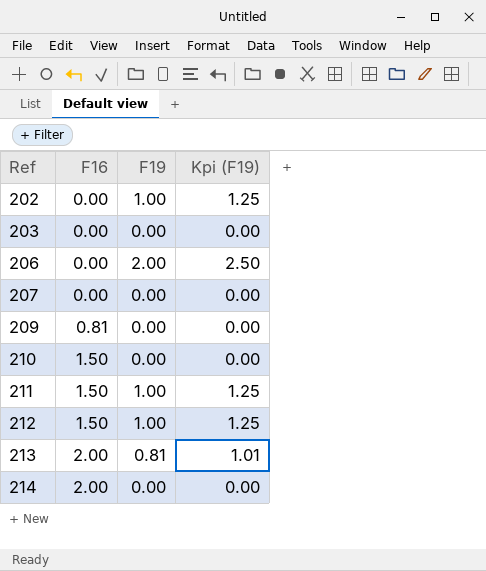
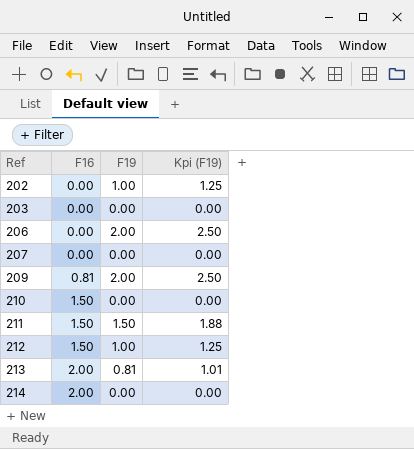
209 | F19: 0.00 -> 2.00
209 | Kpi (F19): 0.00 -> 2.50
211 | F19: 1.00 -> 1.50
211 | Kpi (F19): 1.25 -> 1.88

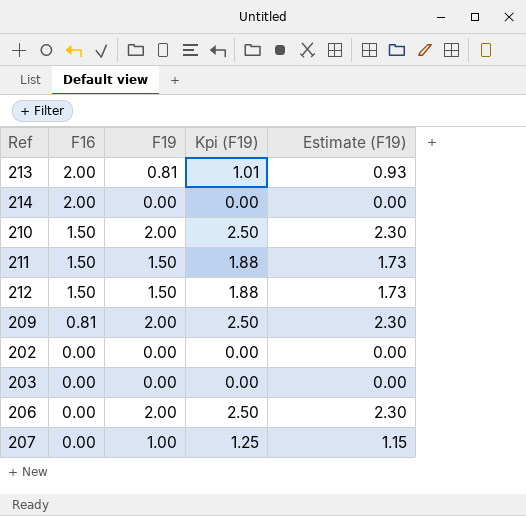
row order: Ref ascending -> F16 descending
column Estimate (F19) | formula: none -> [F19] * 1.15
210 | F19: 0.00 -> 2.00
210 | Kpi (F19): 0.00 -> 2.50
212 | F19: 1.00 -> 1.50
212 | Kpi (F19): 1.25 -> 1.88
202 | F19: 1.00 -> 0.00
202 | Kpi (F19): 1.25 -> 0.00
207 | F19: 0.00 -> 1.00
207 | Kpi (F19): 0.00 -> 1.25

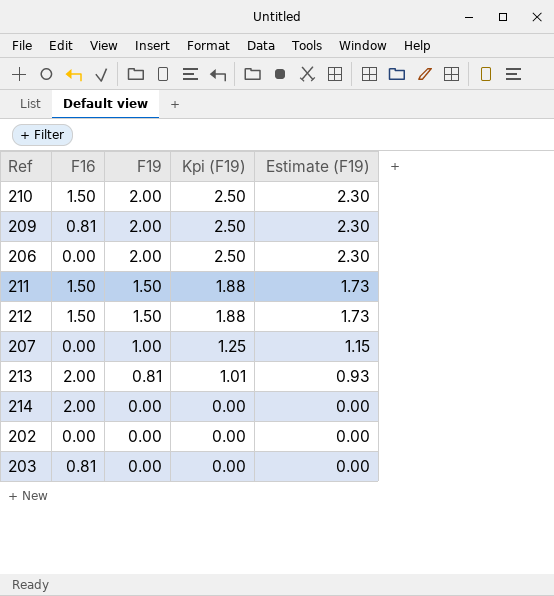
row order: F16 descending -> F19 descending
203 | F16: 0.00 -> 0.81

